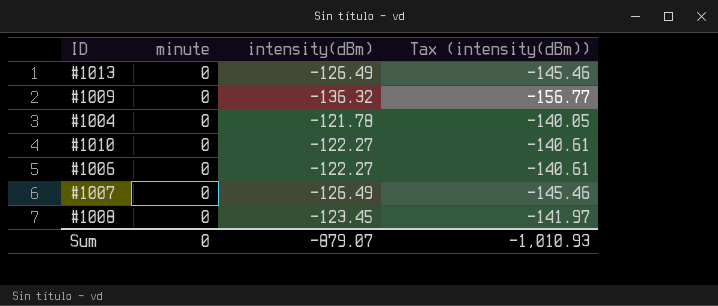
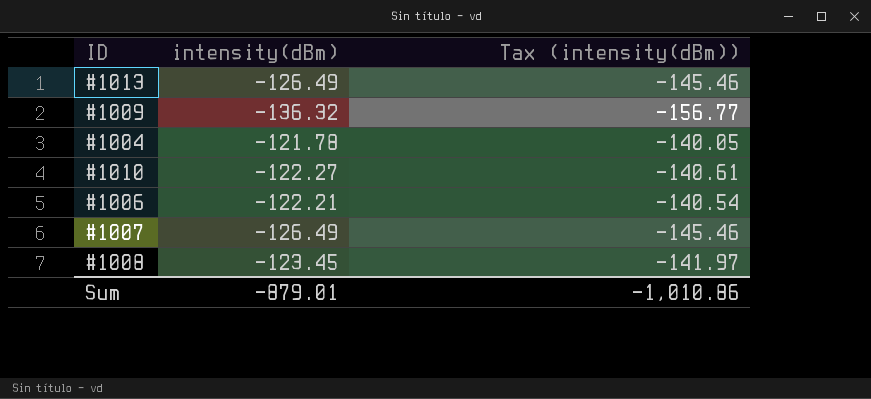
column minute | position: 2 -> none
#1006 | intensity(dBm): -122.27 -> -122.21
#1006 | Tax (intensity(dBm)): -140.61 -> -140.54
Sum | intensity(dBm): -879.07 -> -879.01
Sum | Tax (intensity(dBm)): -1,010.93 -> -1,010.86

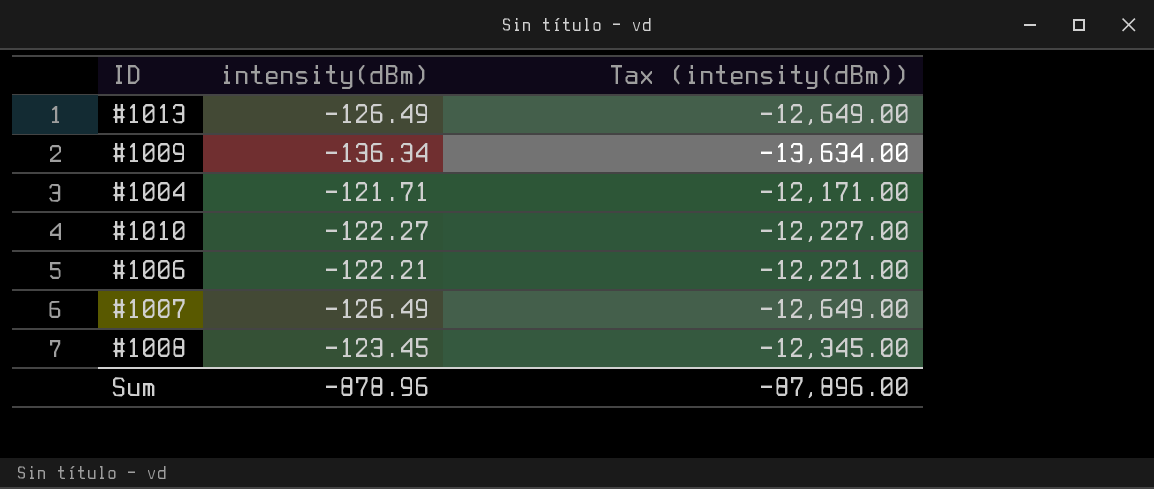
column Tax (intensity(dBm)) | formula: [intensity(dBm)] * 1.15 -> [intensity(dBm)] * 100
#1009 | intensity(dBm): -136.32 -> -136.34
#1004 | intensity(dBm): -121.78 -> -121.71
Sum | intensity(dBm): -879.01 -> -878.96
Sum | Tax (intensity(dBm)): -1,010.86 -> -87,896.00

